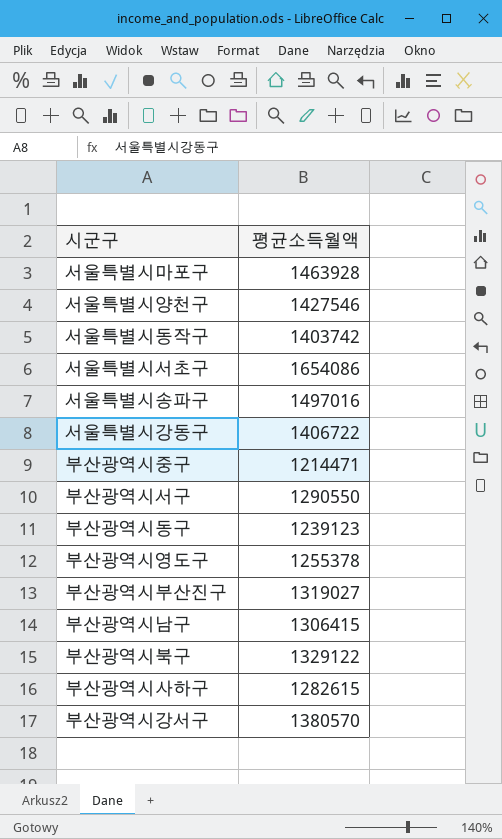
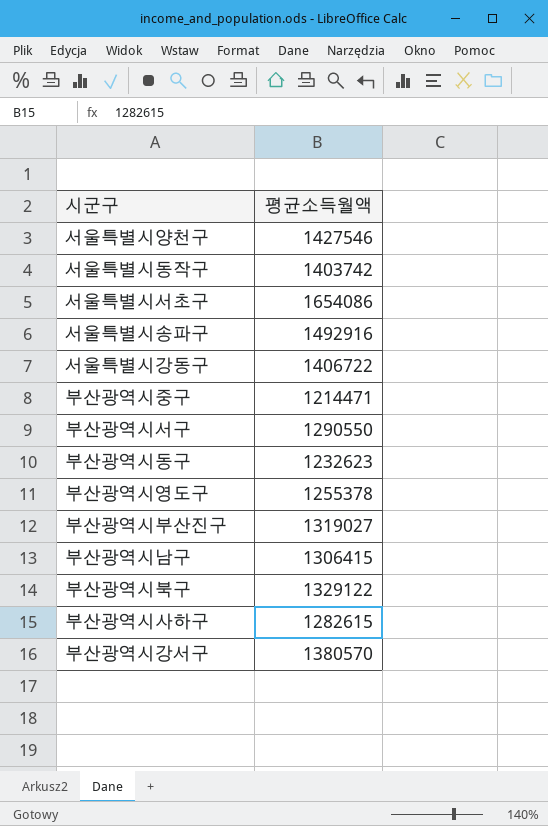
row 서울특별시마포구: 1463928 -> none
서울특별시송파구 | 평균소득월액: 1497016 -> 1492916
부산광역시동구 | 평균소득월액: 1239123 -> 1232623

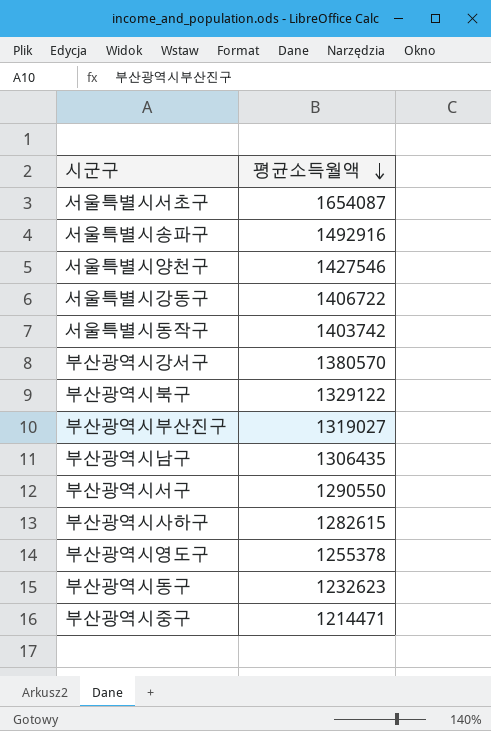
row order: none -> 평균소득월액 descending
서울특별시서초구 | 평균소득월액: 1654086 -> 1654087
부산광역시남구 | 평균소득월액: 1306415 -> 1306435

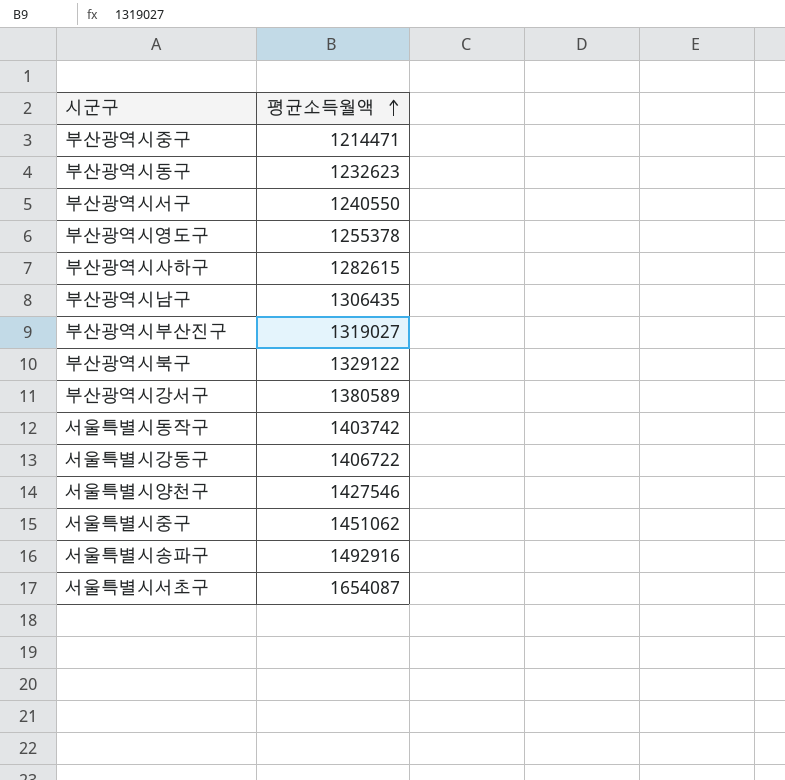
row order: 평균소득월액 descending -> 평균소득월액 ascending
부산광역시서구 | 평균소득월액: 1290550 -> 1240550
부산광역시강서구 | 평균소득월액: 1380570 -> 1380589
row 서울특별시중구: none -> 1451062

